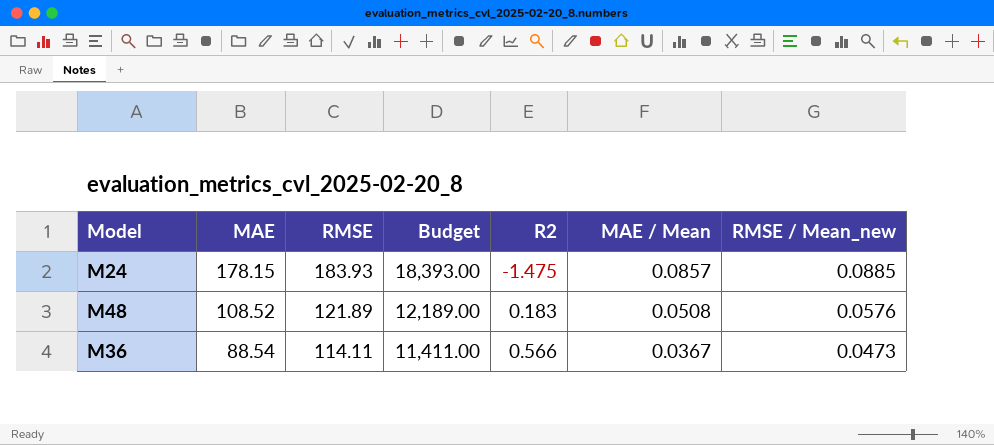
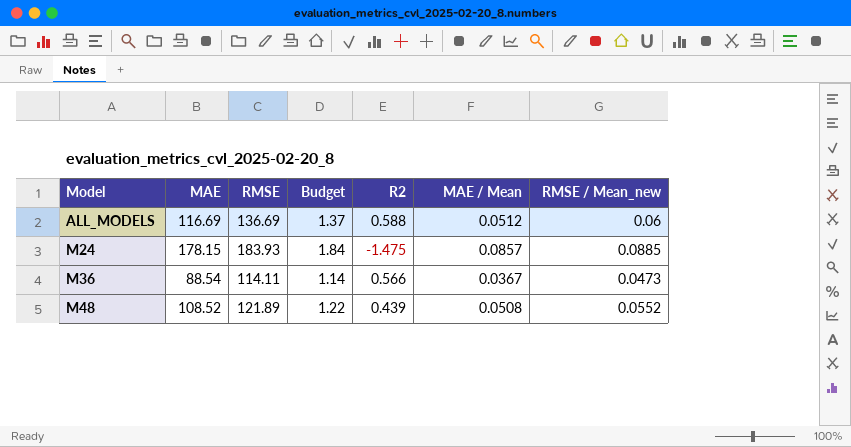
row order: MAE descending -> Model ascending
column Budget | formula: [RMSE] * 100 -> [RMSE] * 0.01
row ALL_MODELS: none -> 116.69 | 136.69 | 1.37 | 0.588 | 0.0512 | 0.06
M48 | R2: 0.183 -> 0.439
M48 | RMSE / Mean_new: 0.0576 -> 0.0552

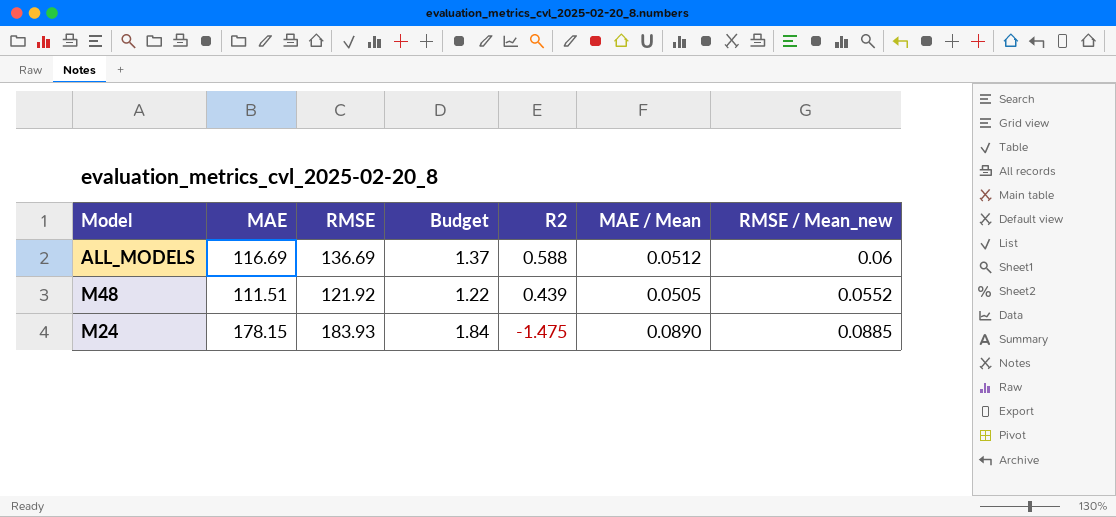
row order: Model ascending -> R2 descending
row M36: 88.54 | 114.11 | 1.14 | 0.566 | 0.0367 | 0.0473 -> none
M48 | MAE: 108.52 -> 111.51
M48 | RMSE: 121.89 -> 121.92
M48 | MAE / Mean: 0.0508 -> 0.0505
M24 | MAE / Mean: 0.0857 -> 0.0890

